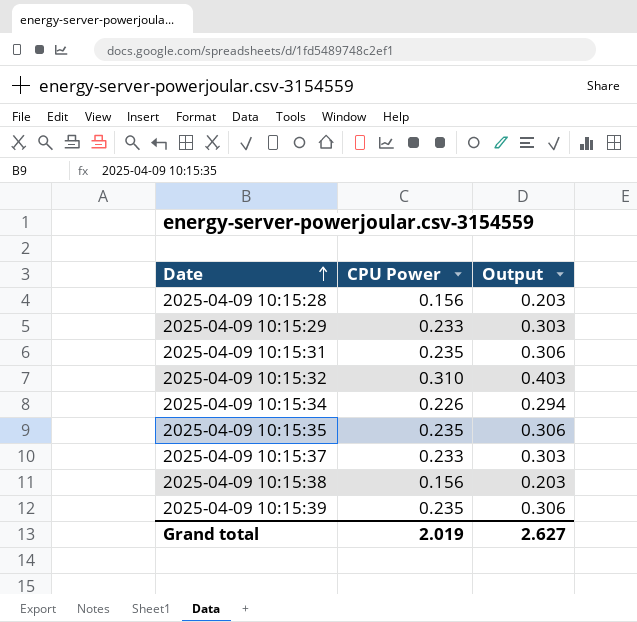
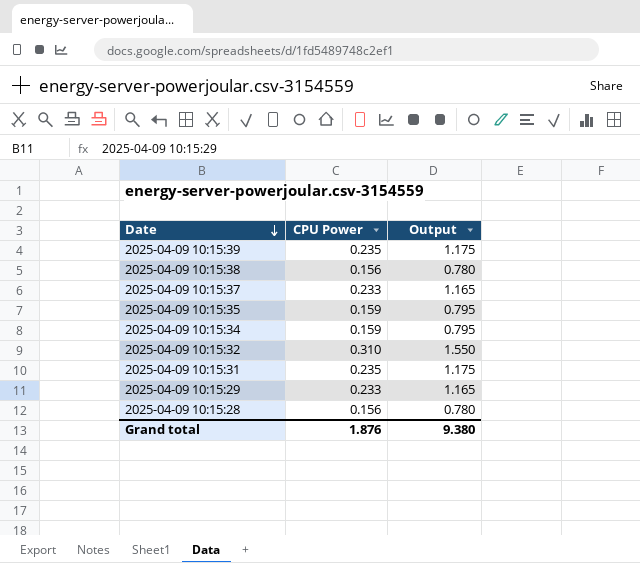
row order: Date ascending -> Date descending
column Output | formula: [CPU Power] * 1.3 -> [CPU Power] * 5
2025-04-09 10:15:35 | CPU Power: 0.235 -> 0.159
2025-04-09 10:15:34 | CPU Power: 0.226 -> 0.159
Grand total | CPU Power: 2.019 -> 1.876
Grand total | Output: 2.627 -> 9.380

